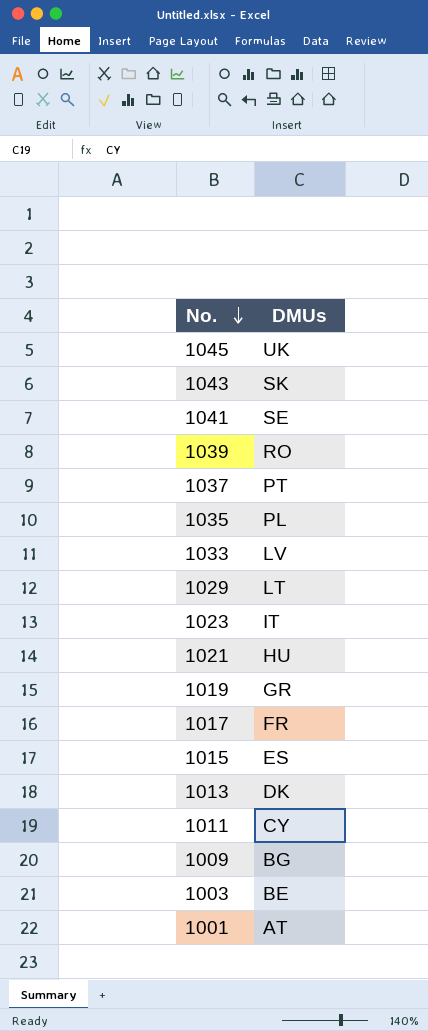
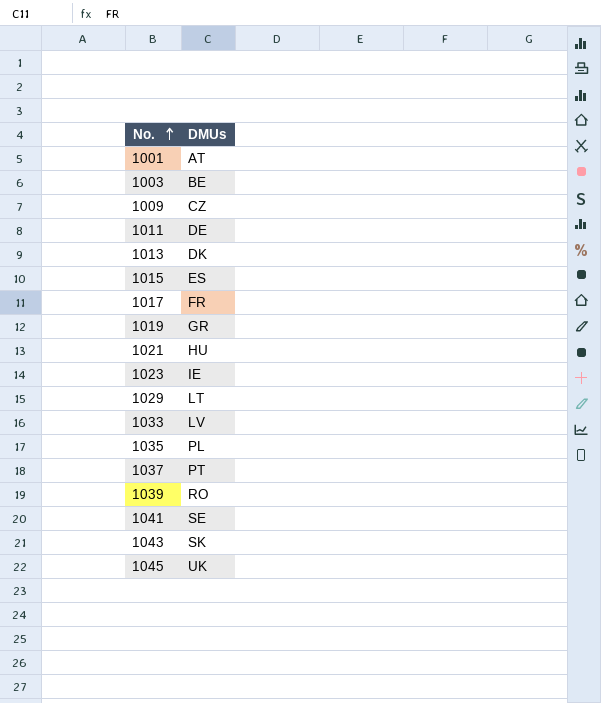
row order: No. descending -> No. ascending
1009 | DMUs: BG -> CZ
1011 | DMUs: CY -> DE
1023 | DMUs: IT -> IE

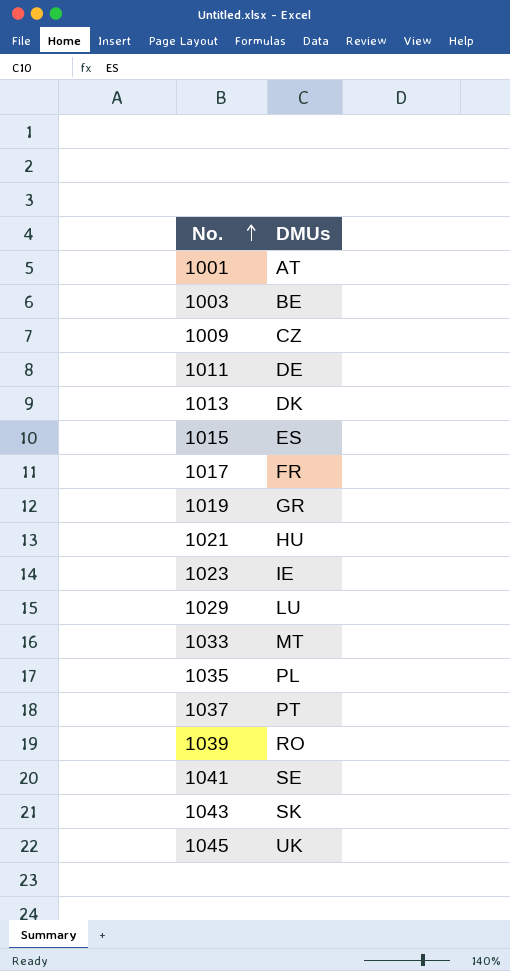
1029 | DMUs: LT -> LU
1033 | DMUs: LV -> MT

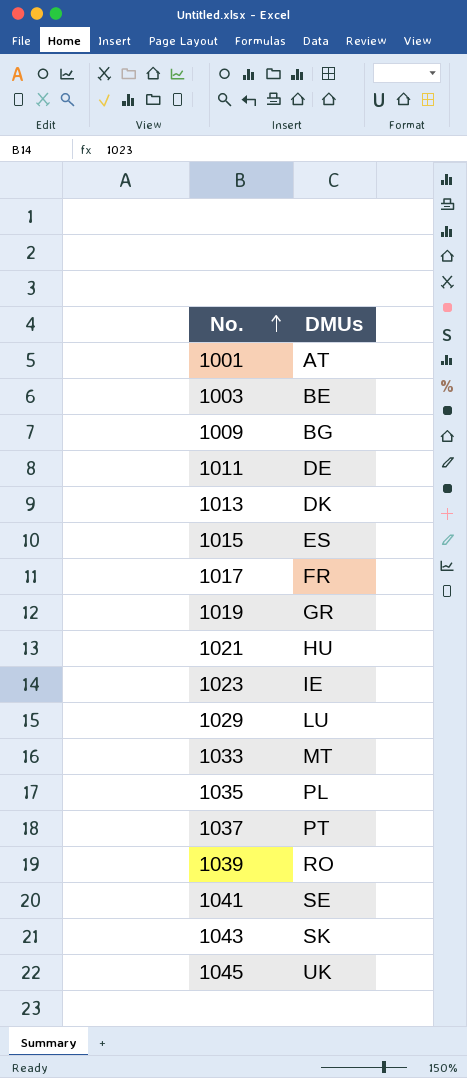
1009 | DMUs: CZ -> BG

